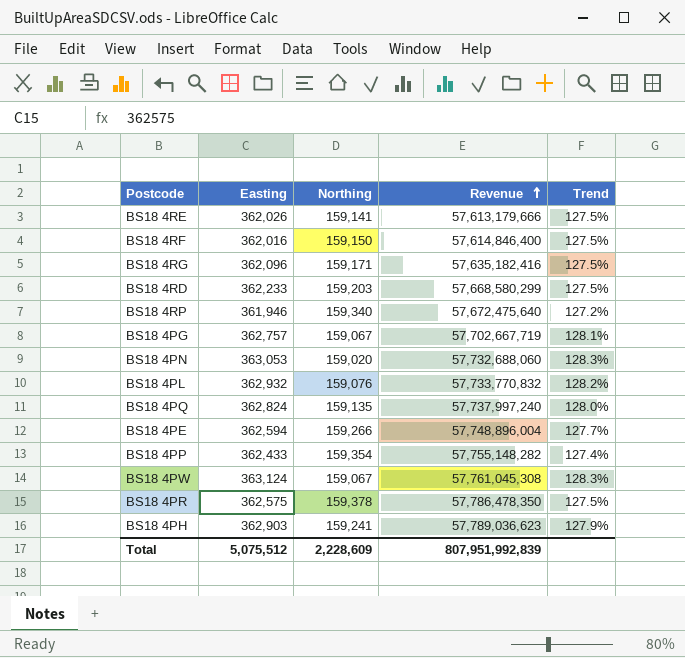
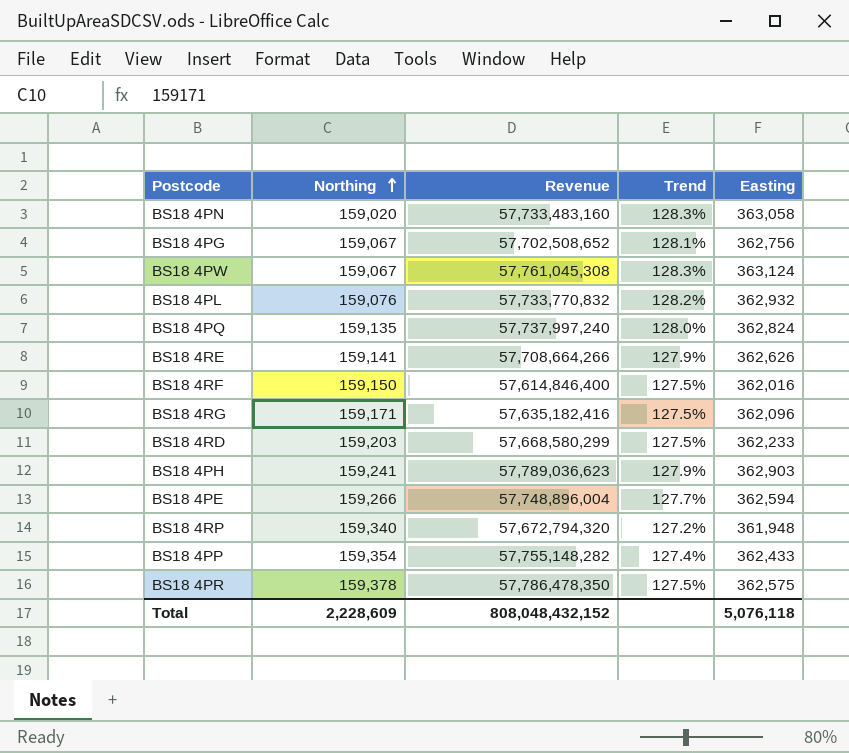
row order: Revenue ascending -> Northing ascending
column Easting | position: 2 -> 5
BS18 4PN | Revenue: 57,732,688,060 -> 57,733,483,160
BS18 4PN | Easting: 363,053 -> 363,058
BS18 4PG | Revenue: 57,702,667,719 -> 57,702,508,652
BS18 4PG | Easting: 362,757 -> 362,756
BS18 4RE | Revenue: 57,613,179,666 -> 57,708,664,266
BS18 4RE | Trend: 127.5% -> 127.9%
BS18 4RE | Easting: 362,026 -> 362,626
BS18 4RP | Revenue: 57,672,475,640 -> 57,672,794,320
BS18 4RP | Easting: 361,946 -> 361,948
Total | Revenue: 807,951,992,839 -> 808,048,432,152
Total | Easting: 5,075,512 -> 5,076,118

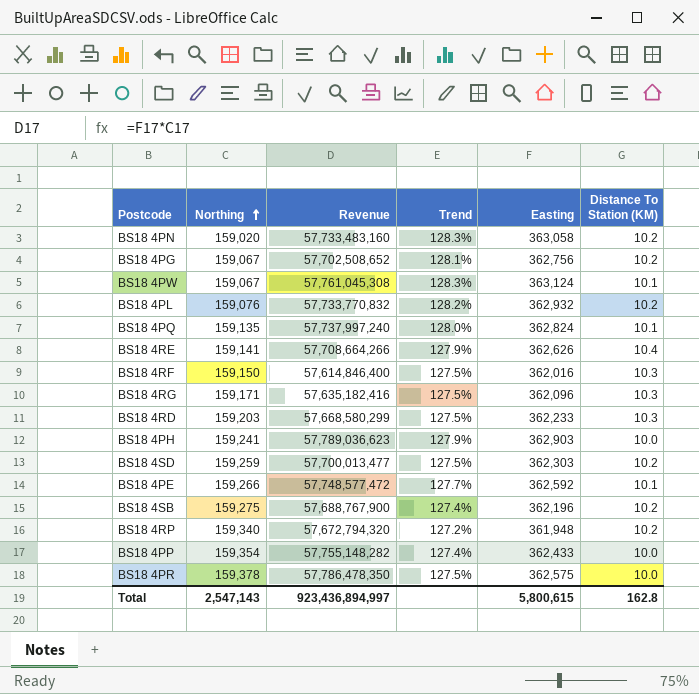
column Distance To Station (KM) | position: none -> 6
row BS18 4SD: none -> 159,259 | 57,700,013,477 | 127.5% | 362,303 | 10.2
BS18 4PE | Revenue: 57,748,896,004 -> 57,748,577,472
BS18 4PE | Easting: 362,594 -> 362,592
row BS18 4SB: none -> 159,275 | 57,688,767,900 | 127.4% | 362,196 | 10.2
Total | Northing: 2,228,609 -> 2,547,143
Total | Revenue: 808,048,432,152 -> 923,436,894,997
Total | Easting: 5,076,118 -> 5,800,615

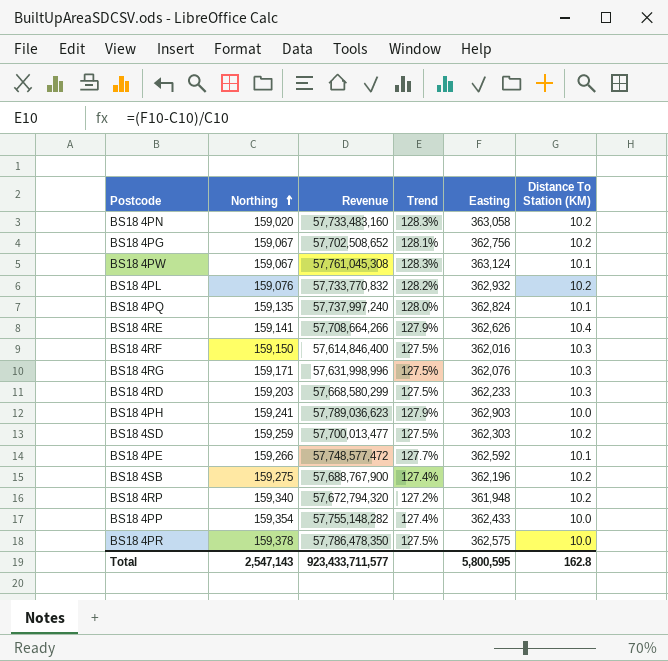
BS18 4RG | Revenue: 57,635,182,416 -> 57,631,998,996
BS18 4RG | Easting: 362,096 -> 362,076
Total | Revenue: 923,436,894,997 -> 923,433,711,577
Total | Easting: 5,800,615 -> 5,800,595

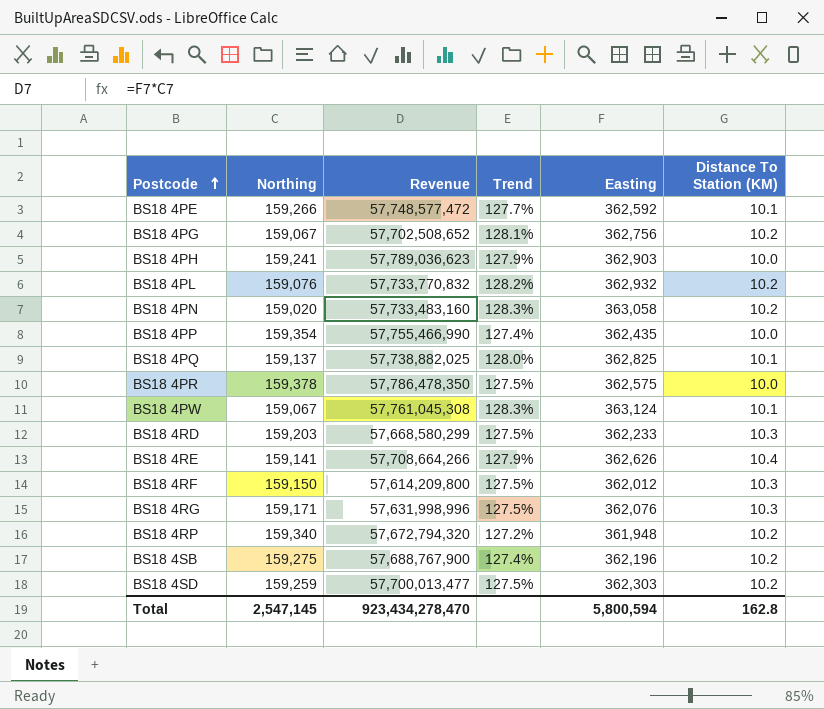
row order: Northing ascending -> Postcode ascending
BS18 4PP | Revenue: 57,755,148,282 -> 57,755,466,990
BS18 4PP | Easting: 362,433 -> 362,435
BS18 4PQ | Northing: 159,135 -> 159,137
BS18 4PQ | Revenue: 57,737,997,240 -> 57,738,882,025
BS18 4PQ | Easting: 362,824 -> 362,825
BS18 4RF | Revenue: 57,614,846,400 -> 57,614,209,800
BS18 4RF | Easting: 362,016 -> 362,012
Total | Northing: 2,547,143 -> 2,547,145
Total | Revenue: 923,433,711,577 -> 923,434,278,470
Total | Easting: 5,800,595 -> 5,800,594

